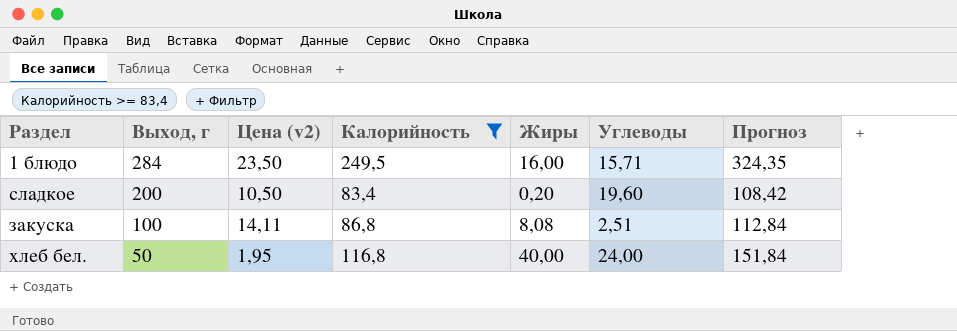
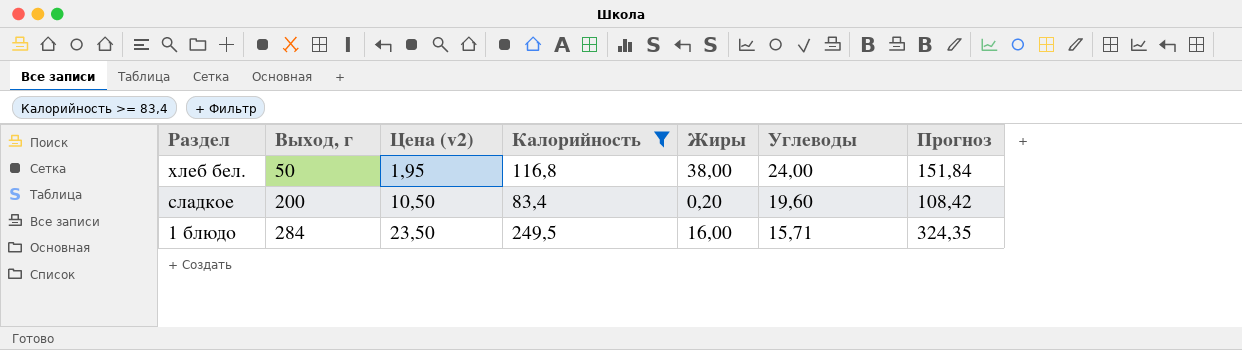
row order: Выход, г descending -> Раздел descending
row закуска: 100 | 14,11 | 86,8 | 8,08 | 2,51 | 112,84 -> none
хлеб бел. | Жиры: 40,00 -> 38,00

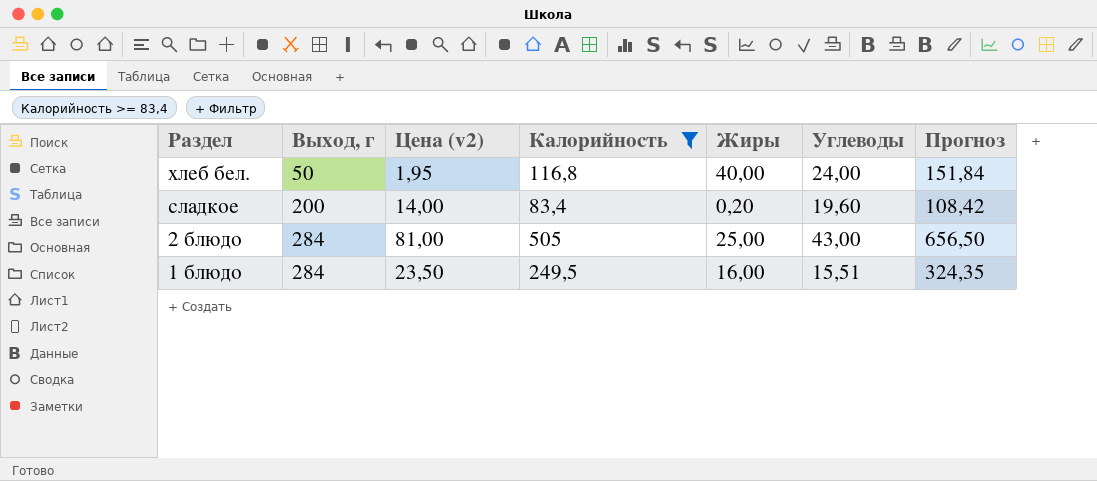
хлеб бел. | Жиры: 38,00 -> 40,00
сладкое | Цена (v2): 10,50 -> 14,00
row 2 блюдо: none -> 284 | 81,00 | 505 | 25,00 | 43,00 | 656,50
1 блюдо | Углеводы: 15,71 -> 15,51

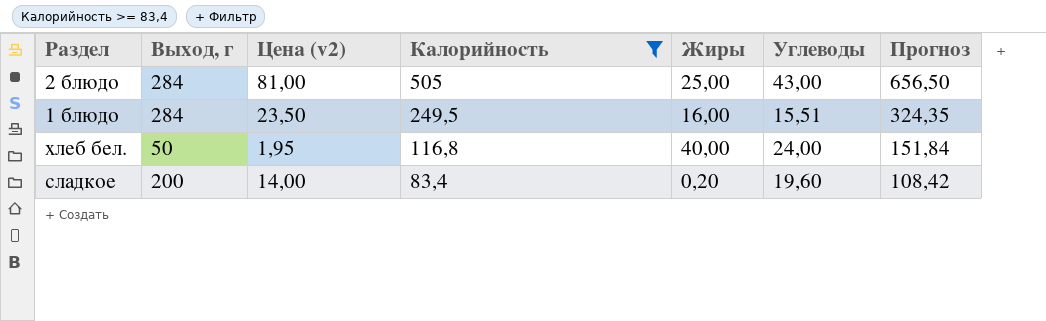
row order: Раздел descending -> Калорийность descending

